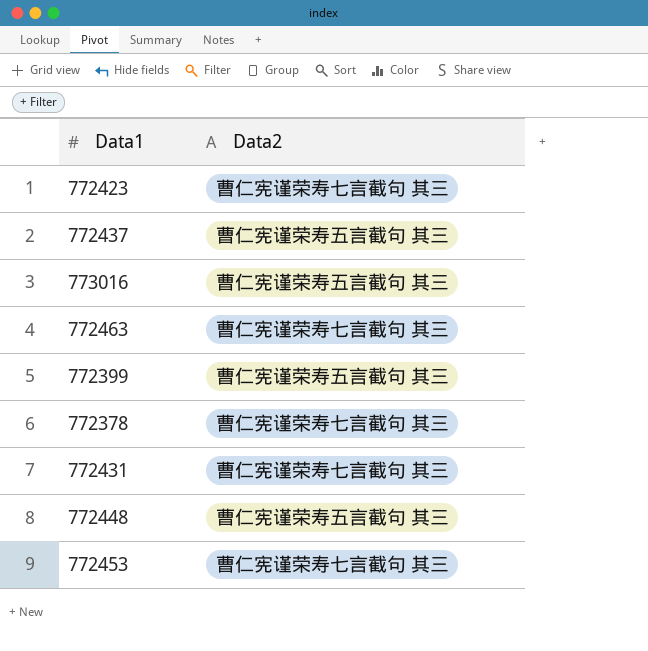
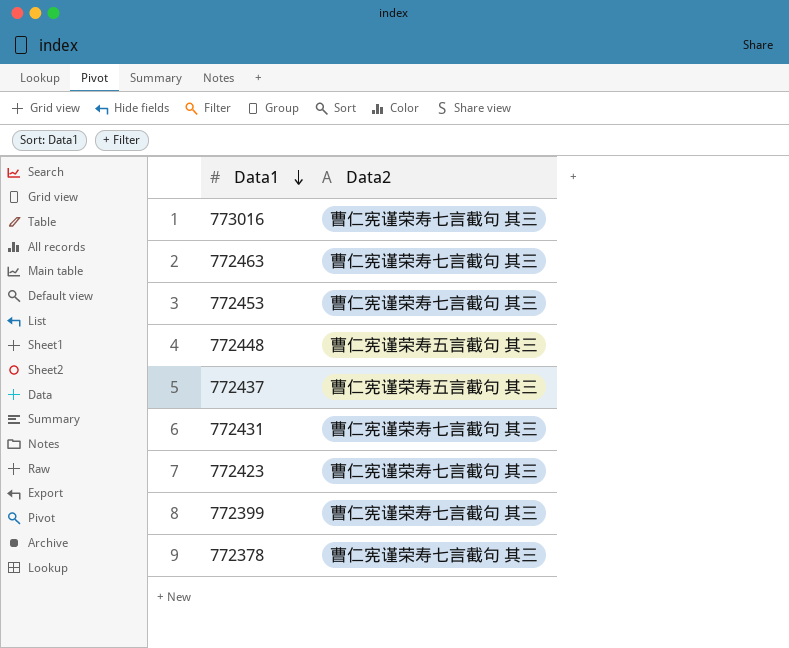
row order: none -> Data1 descending
773016 | Data2: 曹仁宪谨荣寿五言截句 其三 -> 曹仁宪谨荣寿七言截句 其三
772399 | Data2: 曹仁宪谨荣寿五言截句 其三 -> 曹仁宪谨荣寿七言截句 其三

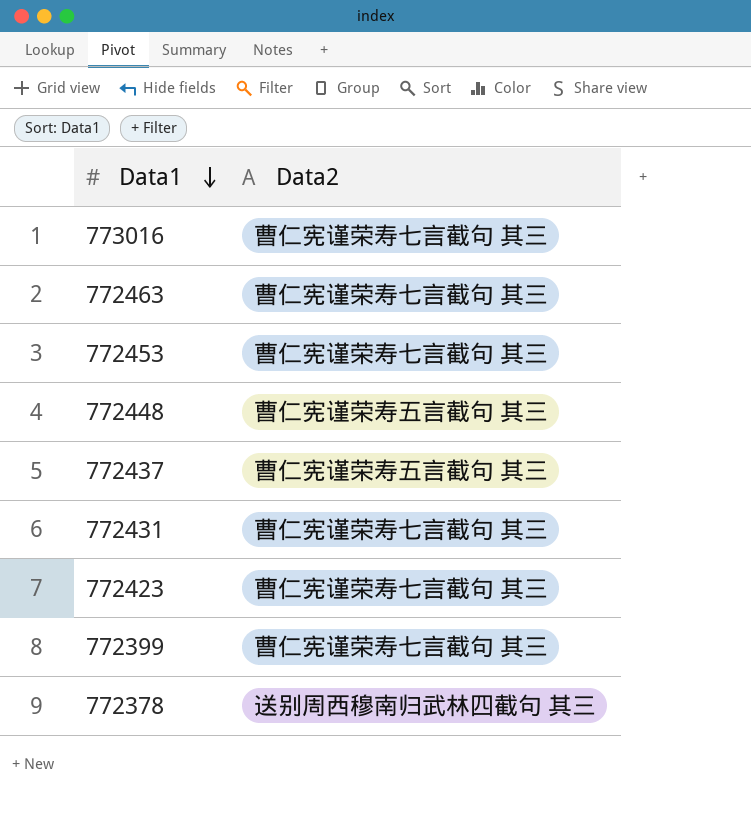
772378 | Data2: 曹仁宪谨荣寿七言截句 其三 -> 送别周西穆南归武林四截句 其三

